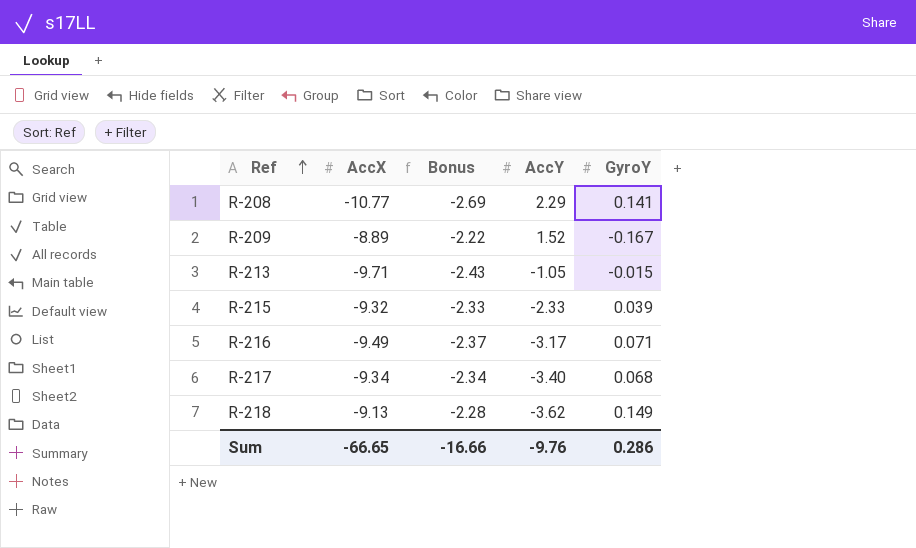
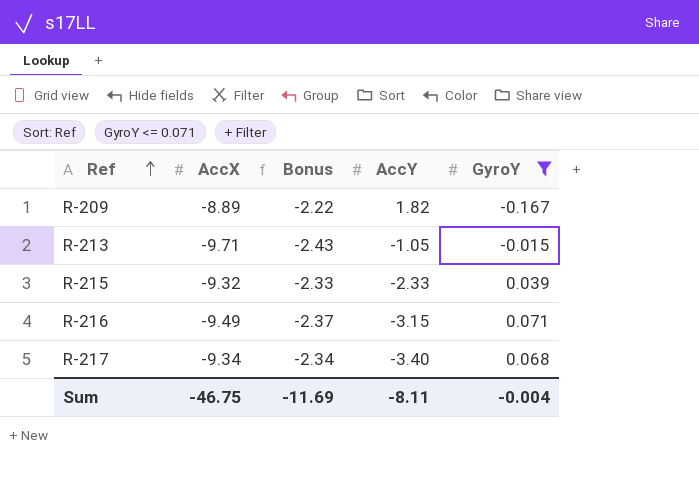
filter: none -> GyroY <= 0.071
R-209 | AccY: 1.52 -> 1.82
R-216 | AccY: -3.17 -> -3.15
Sum | AccX: -66.65 -> -46.75
Sum | Bonus: -16.66 -> -11.69
Sum | AccY: -9.76 -> -8.11
Sum | GyroY: 0.286 -> -0.004

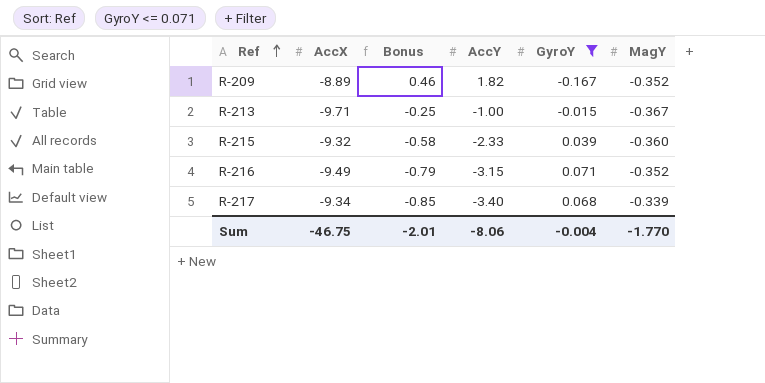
column Bonus | formula: [AccX] * 0.25 -> [AccY] * 0.25
column MagY | position: none -> 6
R-213 | AccY: -1.05 -> -1.00
Sum | Bonus: -11.69 -> -2.01
Sum | AccY: -8.11 -> -8.06

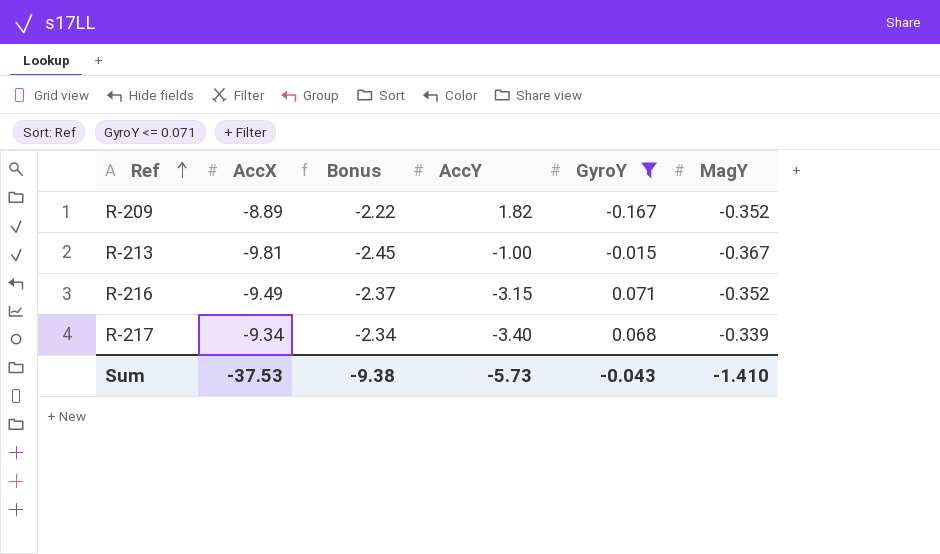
column Bonus | formula: [AccY] * 0.25 -> [AccX] * 0.25
row R-215: -9.32 | -0.58 | -2.33 | 0.039 | -0.360 -> none
R-213 | AccX: -9.71 -> -9.81
Sum | AccX: -46.75 -> -37.53
Sum | Bonus: -2.01 -> -9.38
Sum | AccY: -8.06 -> -5.73
Sum | GyroY: -0.004 -> -0.043
Sum | MagY: -1.770 -> -1.410

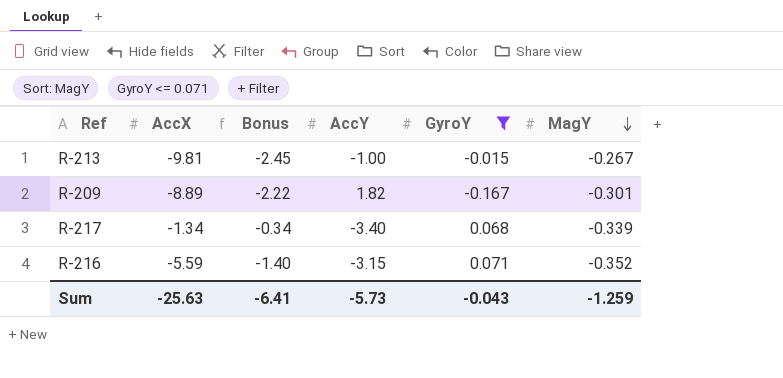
row order: Ref ascending -> MagY descending
R-213 | MagY: -0.367 -> -0.267
R-209 | MagY: -0.352 -> -0.301
R-217 | AccX: -9.34 -> -1.34
R-217 | Bonus: -2.34 -> -0.34
R-216 | AccX: -9.49 -> -5.59
R-216 | Bonus: -2.37 -> -1.40
Sum | AccX: -37.53 -> -25.63
Sum | Bonus: -9.38 -> -6.41
Sum | MagY: -1.410 -> -1.259

